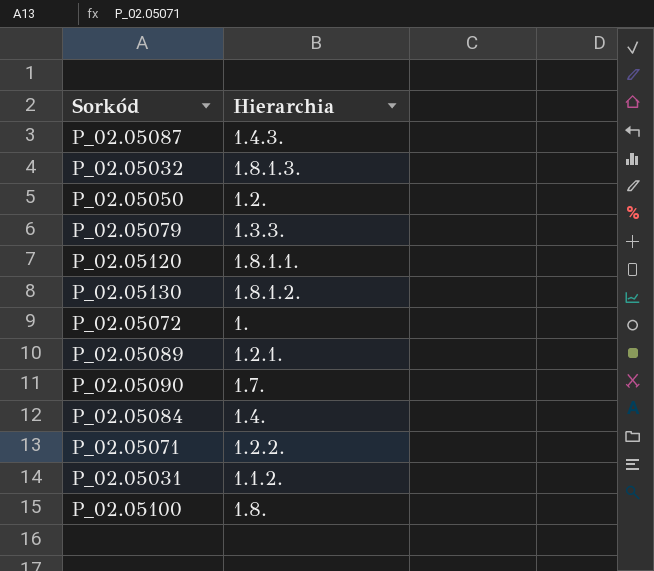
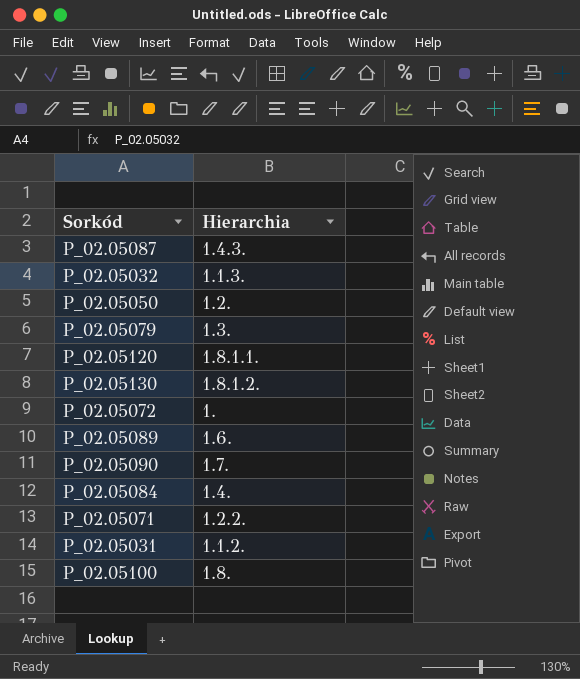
P_02.05032 | Hierarchia: 1.8.1.3. -> 1.1.3.
P_02.05079 | Hierarchia: 1.3.3. -> 1.3.
P_02.05089 | Hierarchia: 1.2.1. -> 1.6.

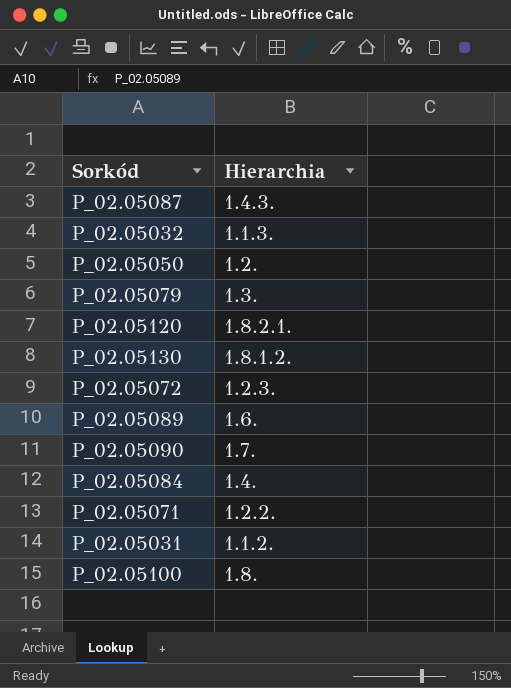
P_02.05120 | Hierarchia: 1.8.1.1. -> 1.8.2.1.
P_02.05072 | Hierarchia: 1. -> 1.2.3.

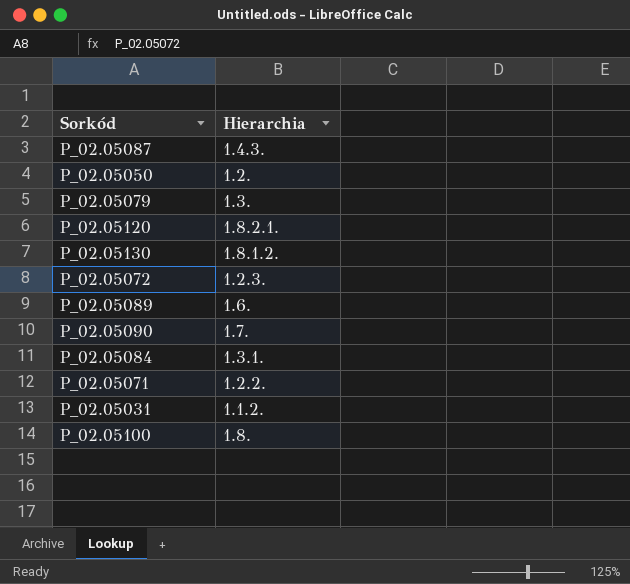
row P_02.05032: 1.1.3. -> none
P_02.05084 | Hierarchia: 1.4. -> 1.3.1.

